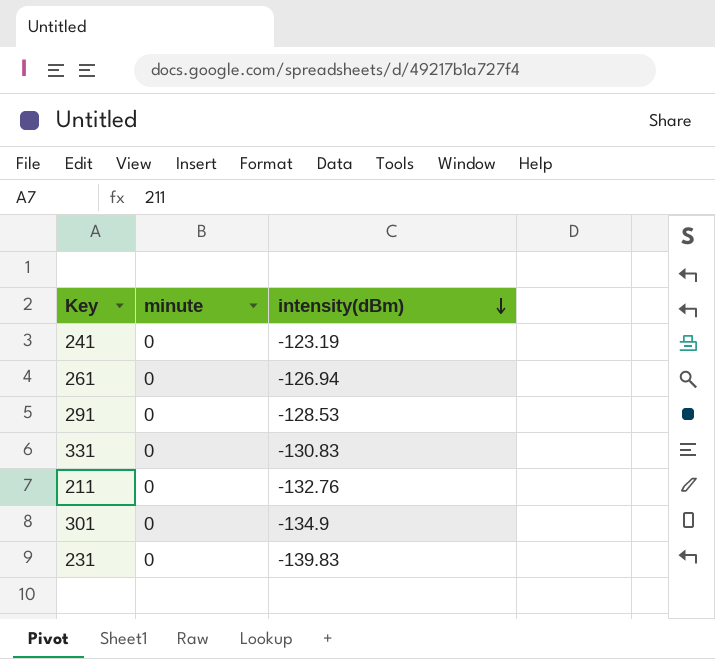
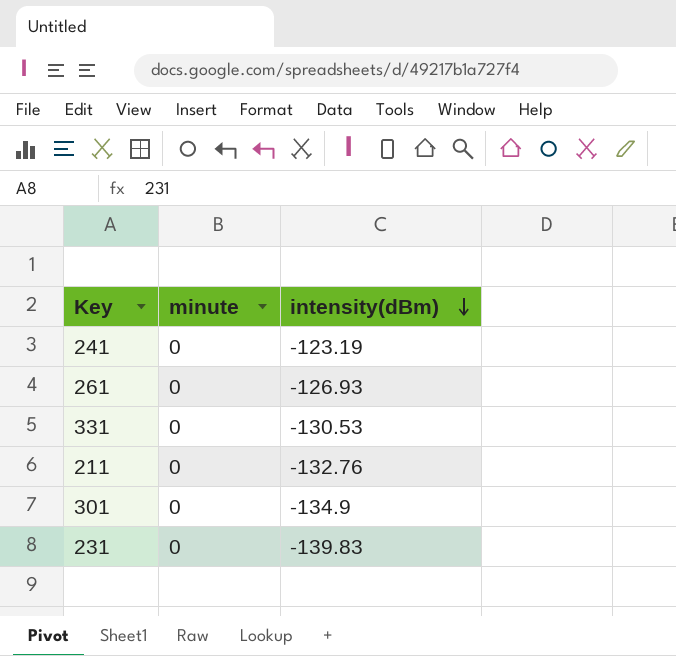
row 291: 0 | -128.53 -> none
261 | intensity(dBm): -126.94 -> -126.93
331 | intensity(dBm): -130.83 -> -130.53

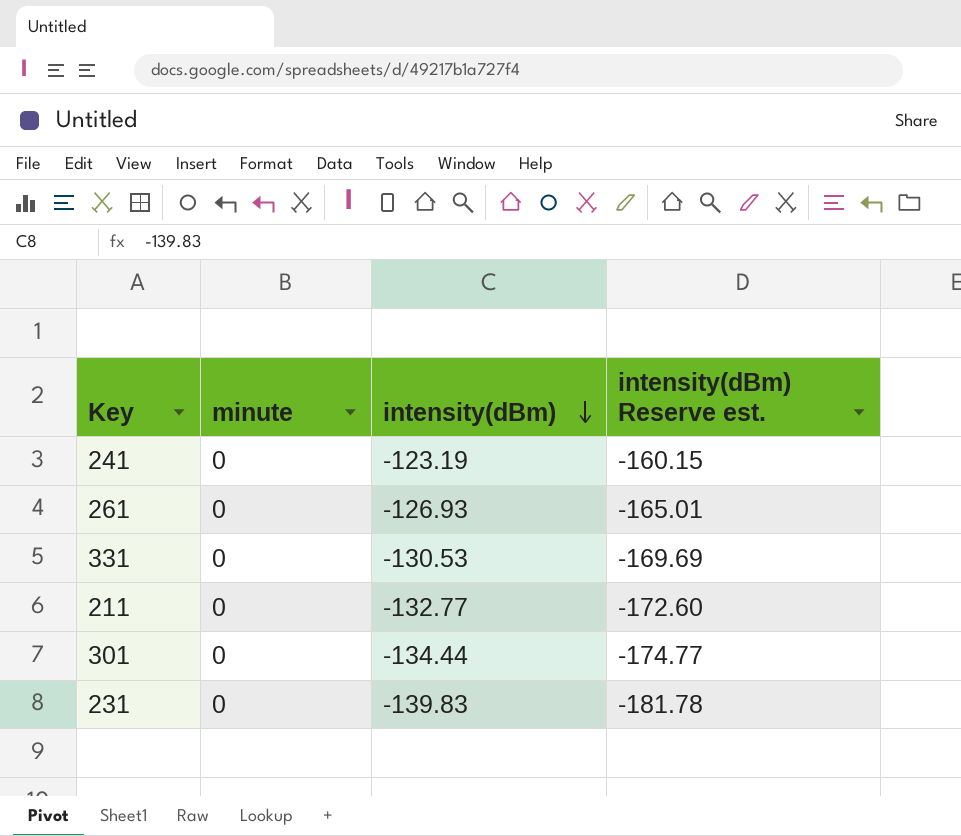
column intensity(dBm) Reserve est. | formula: none -> [intensity(dBm)] * 1.3
211 | intensity(dBm): -132.76 -> -132.77
301 | intensity(dBm): -134.9 -> -134.44

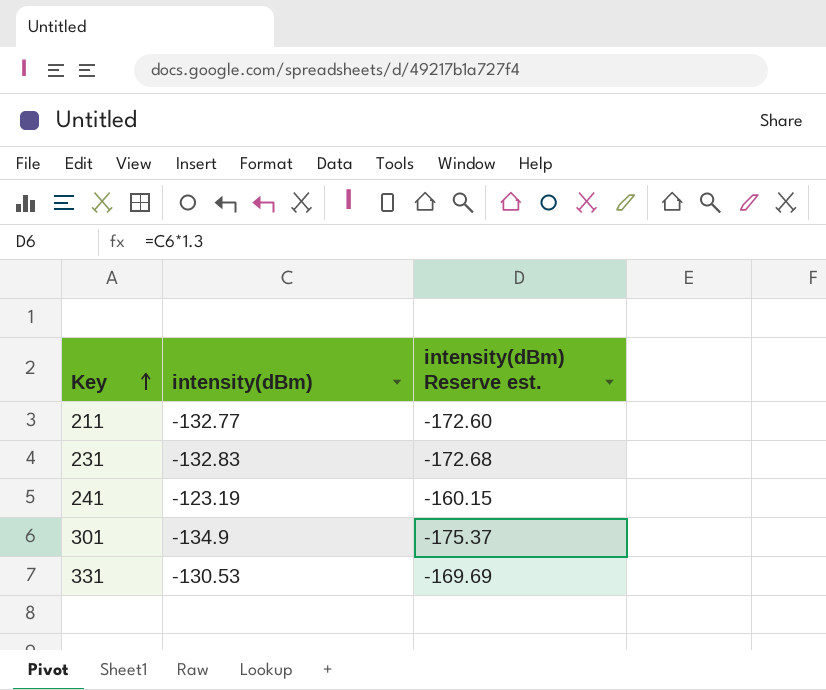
row order: intensity(dBm) descending -> Key ascending
column minute | position: 2 -> none
row 261: 0 | -126.93 | -165.01 -> none
231 | intensity(dBm): -139.83 -> -132.83
231 | intensity(dBm) Reserve est.: -181.78 -> -172.68
301 | intensity(dBm): -134.44 -> -134.9
301 | intensity(dBm) Reserve est.: -174.77 -> -175.37

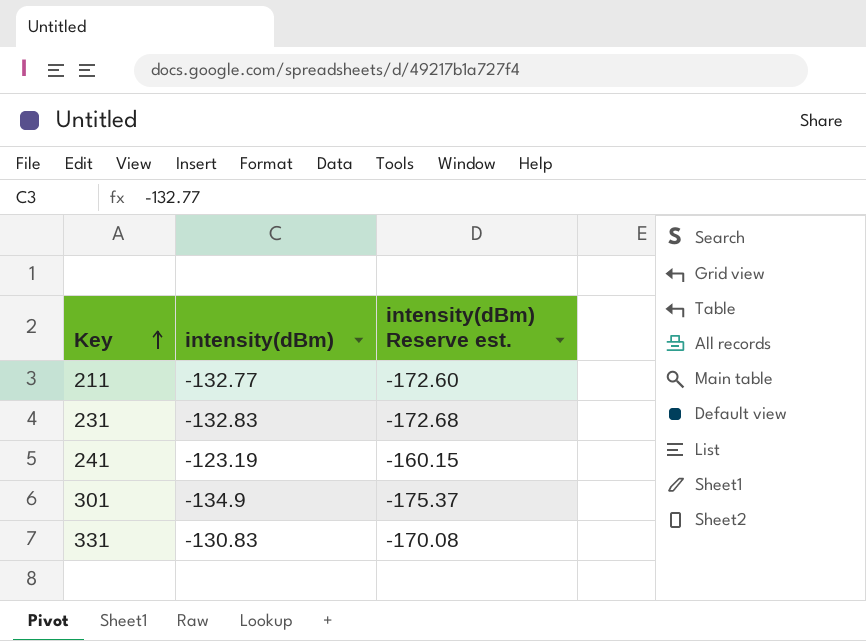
331 | intensity(dBm): -130.53 -> -130.83
331 | intensity(dBm) Reserve est.: -169.69 -> -170.08

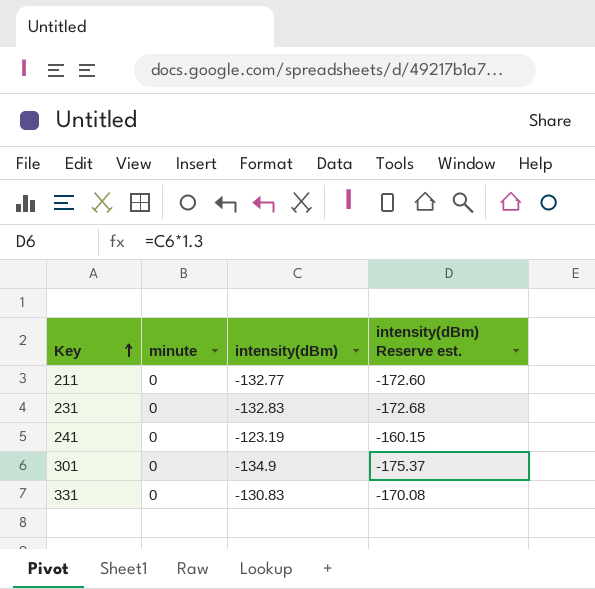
column minute | position: none -> 2

